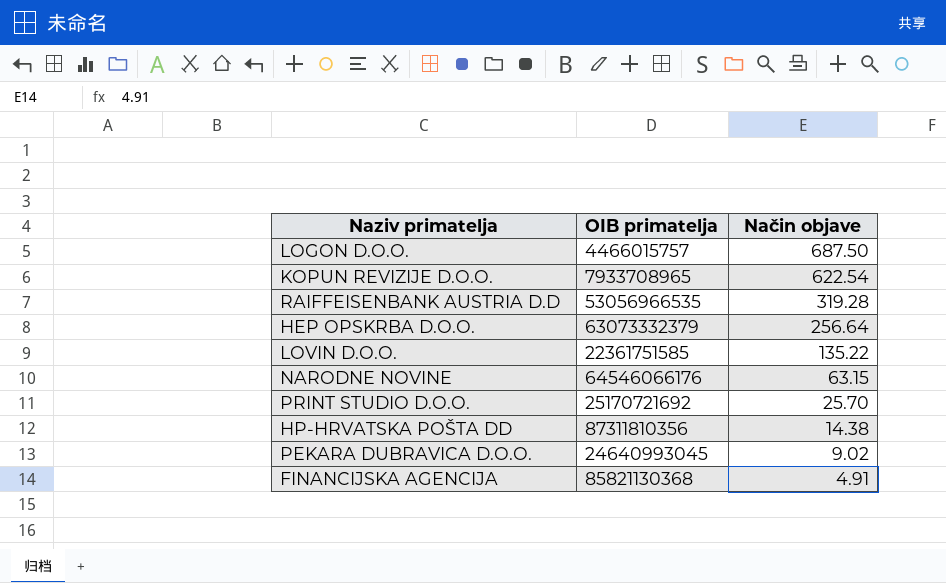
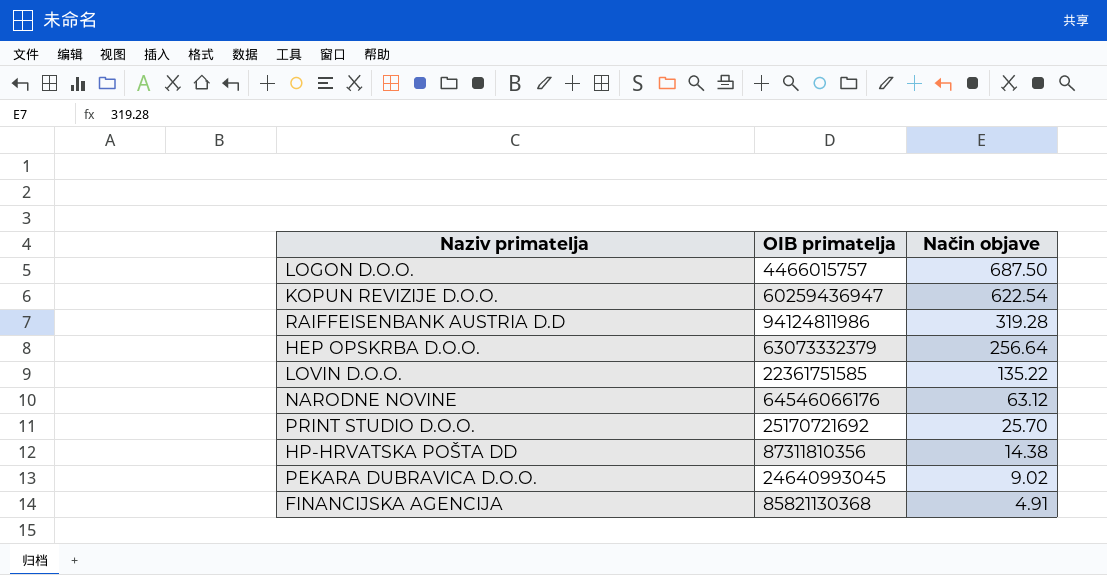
KOPUN REVIZIJE D.O.O. | OIB primatelja: 7933708965 -> 60259436947
RAIFFEISENBANK AUSTRIA D.D | OIB primatelja: 53056966535 -> 94124811986
NARODNE NOVINE | Način objave: 63.15 -> 63.12

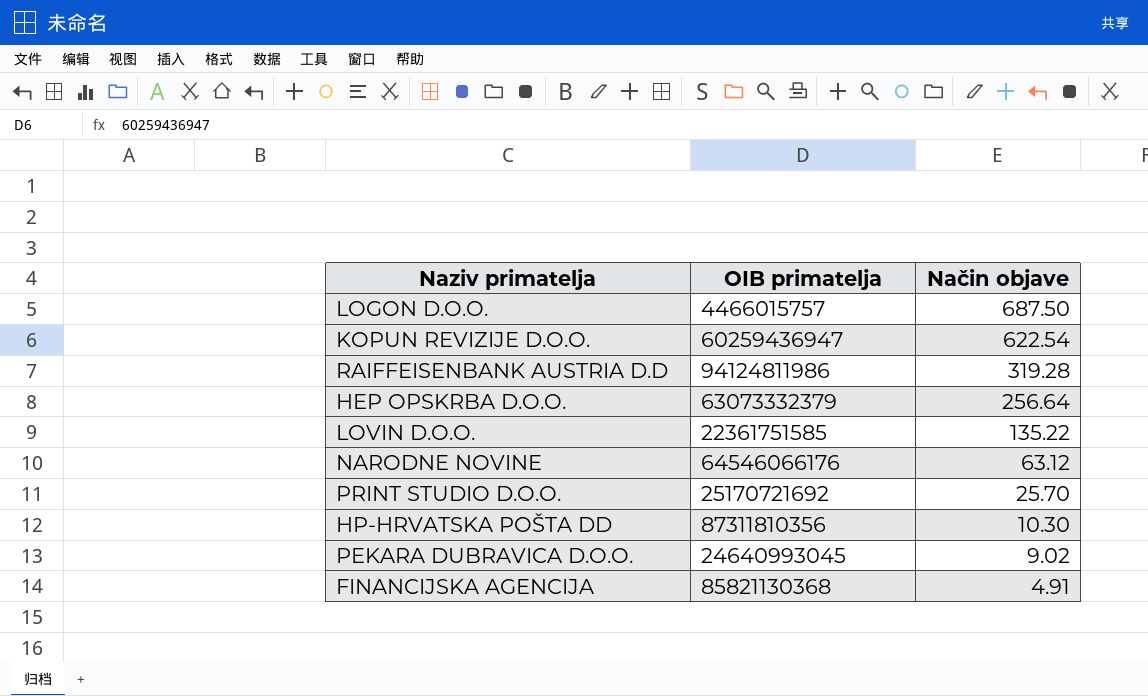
HP-HRVATSKA POŠTA DD | Način objave: 14.38 -> 10.30

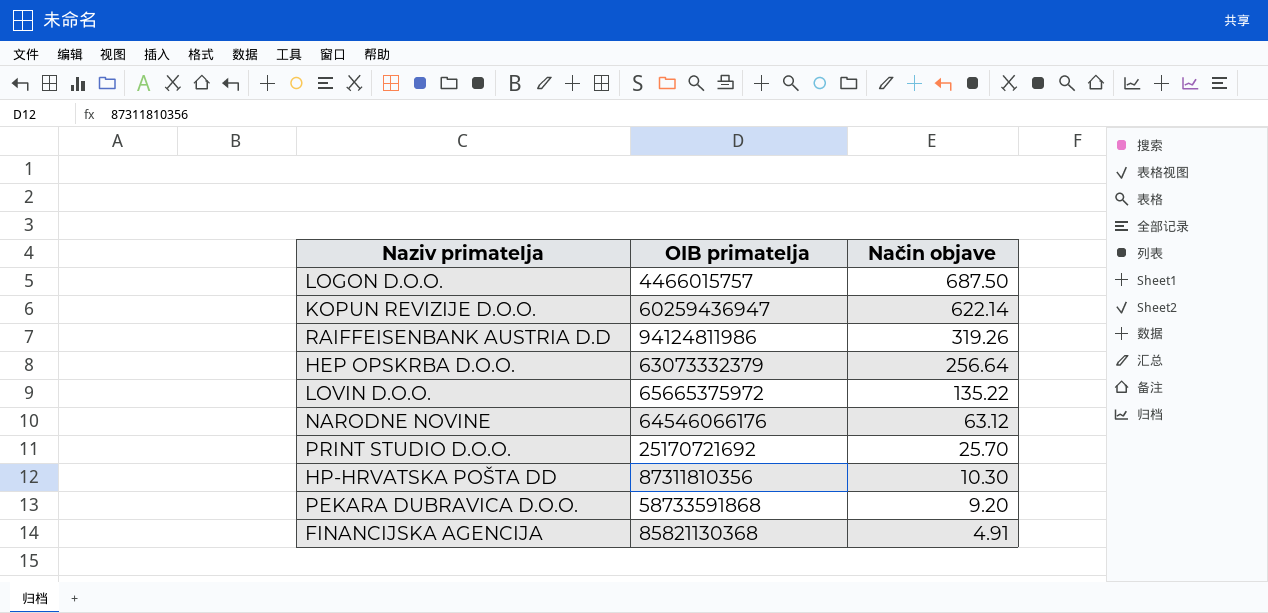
KOPUN REVIZIJE D.O.O. | Način objave: 622.54 -> 622.14
RAIFFEISENBANK AUSTRIA D.D | Način objave: 319.28 -> 319.26
LOVIN D.O.O. | OIB primatelja: 22361751585 -> 65665375972
PEKARA DUBRAVICA D.O.O. | OIB primatelja: 24640993045 -> 58733591868
PEKARA DUBRAVICA D.O.O. | Način objave: 9.02 -> 9.20

